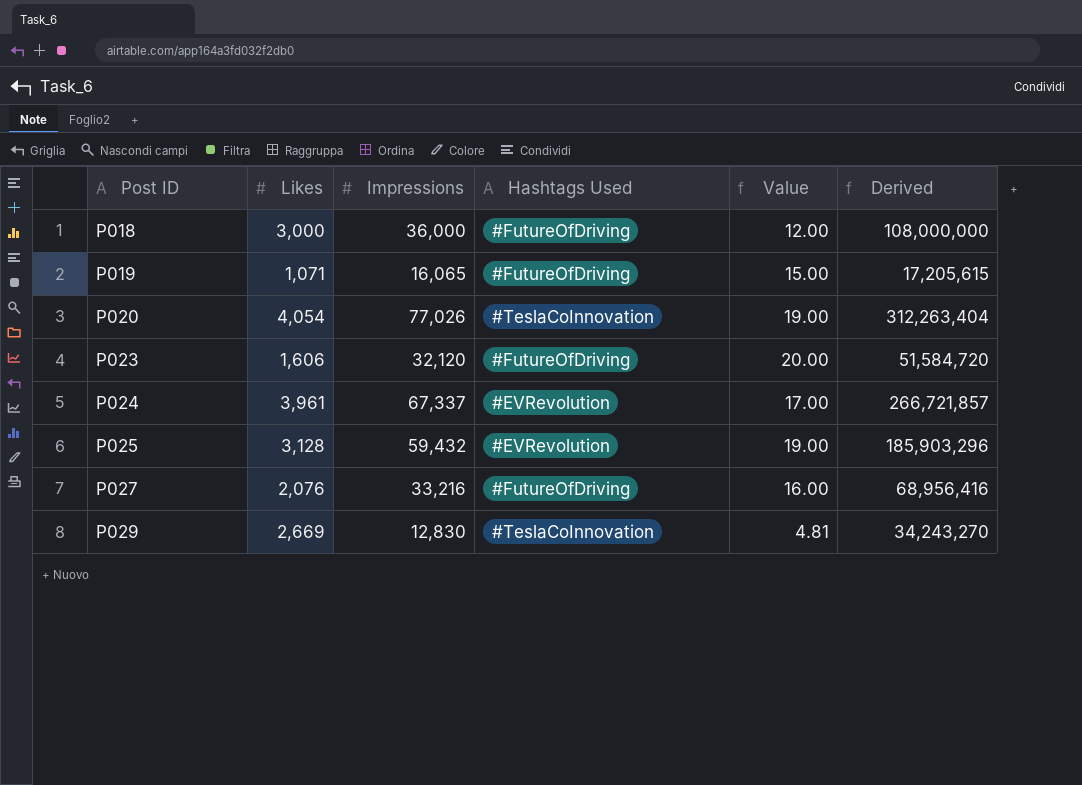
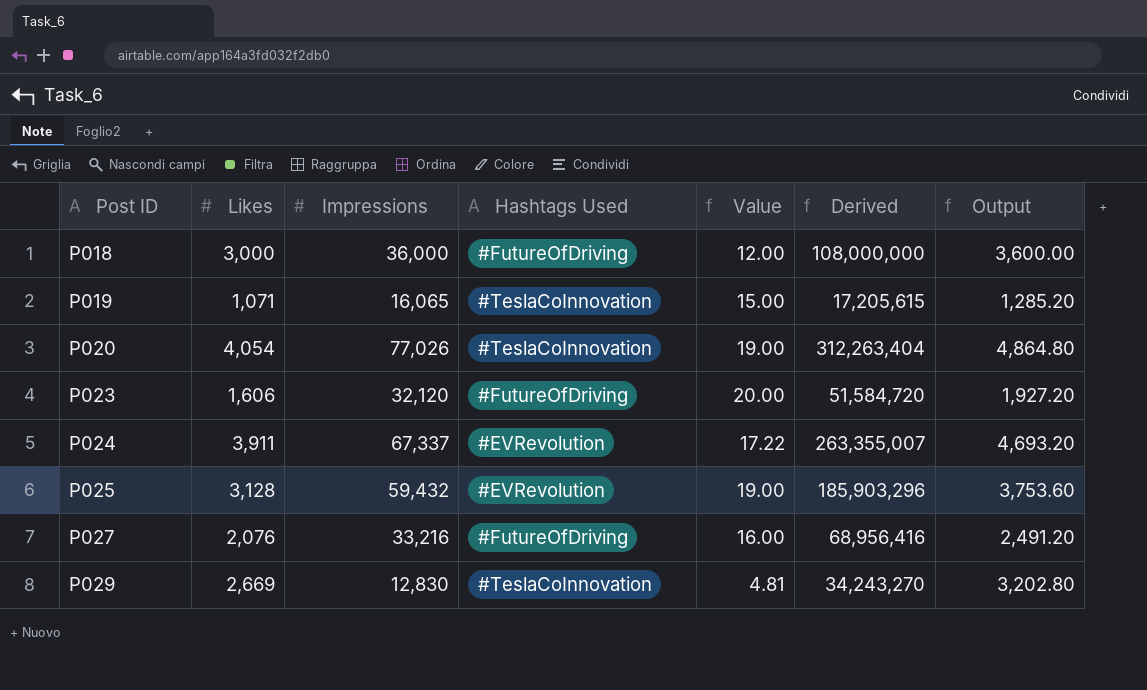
column Output | formula: none -> [Likes] * 1.2
P019 | Hashtags Used: #FutureOfDriving -> #TeslaCoInnovation
P024 | Likes: 3,961 -> 3,911
P024 | Value: 17.00 -> 17.22
P024 | Derived: 266,721,857 -> 263,355,007

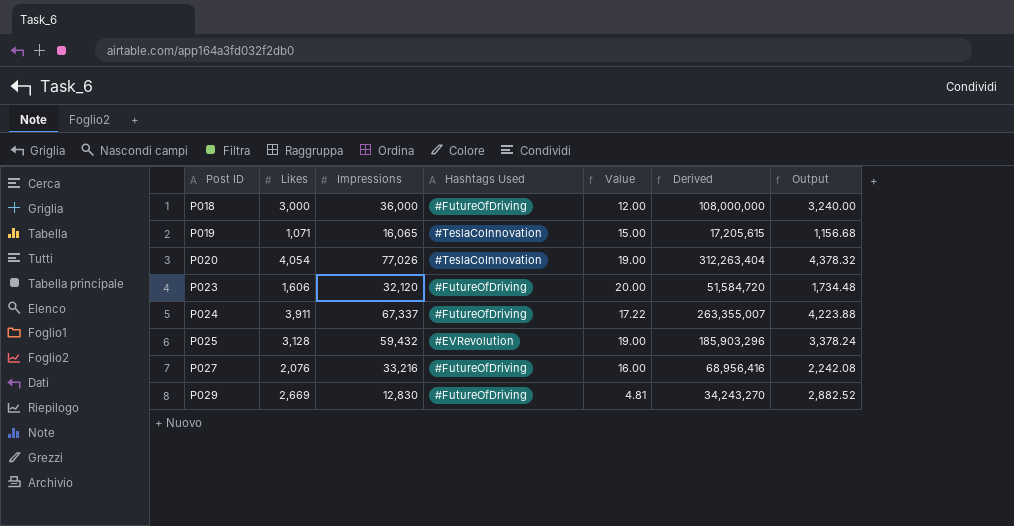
column Output | formula: [Likes] * 1.2 -> [Likes] * 1.08
P024 | Hashtags Used: #EVRevolution -> #FutureOfDriving
P029 | Hashtags Used: #TeslaCoInnovation -> #FutureOfDriving

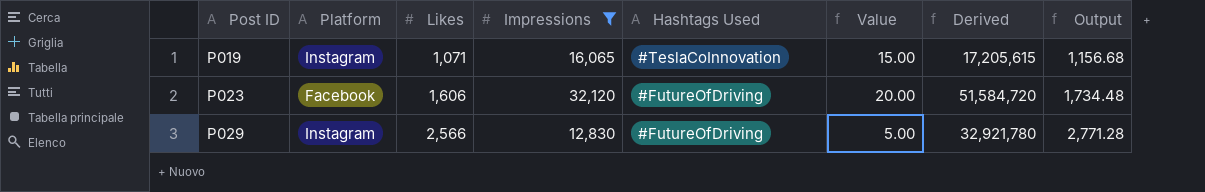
filter: none -> Impressions <= 32,120
column Platform | position: none -> 2
P029 | Likes: 2,669 -> 2,566
P029 | Value: 4.81 -> 5.00
P029 | Derived: 34,243,270 -> 32,921,780
P029 | Output: 2,882.52 -> 2,771.28

